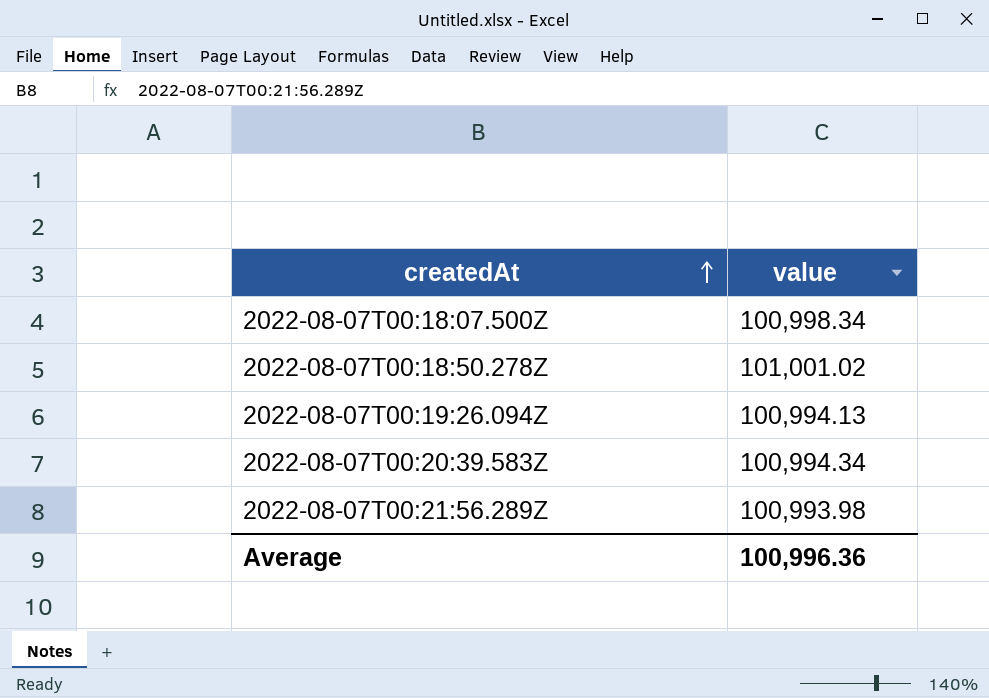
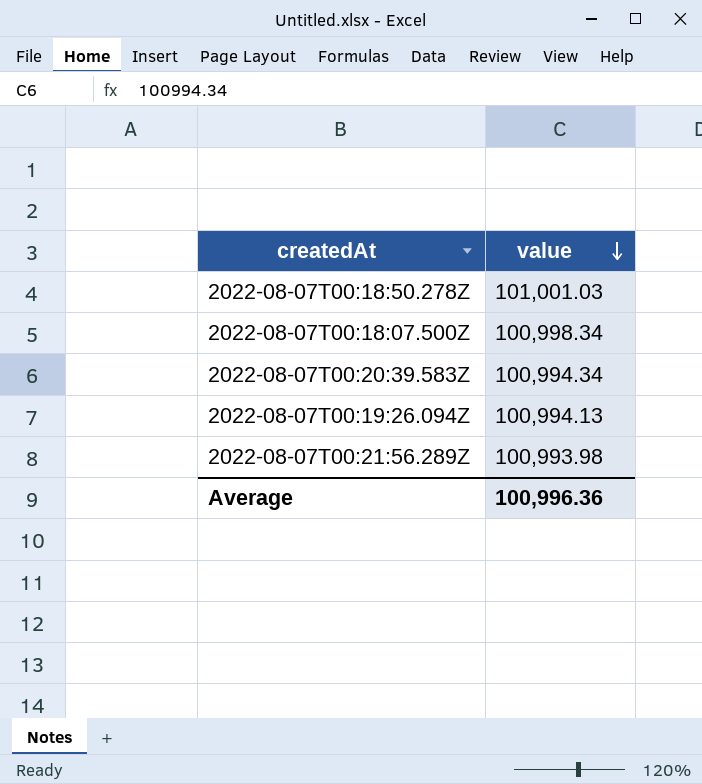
row order: createdAt ascending -> value descending
2022-08-07T00:18:50.278Z | value: 101,001.02 -> 101,001.03

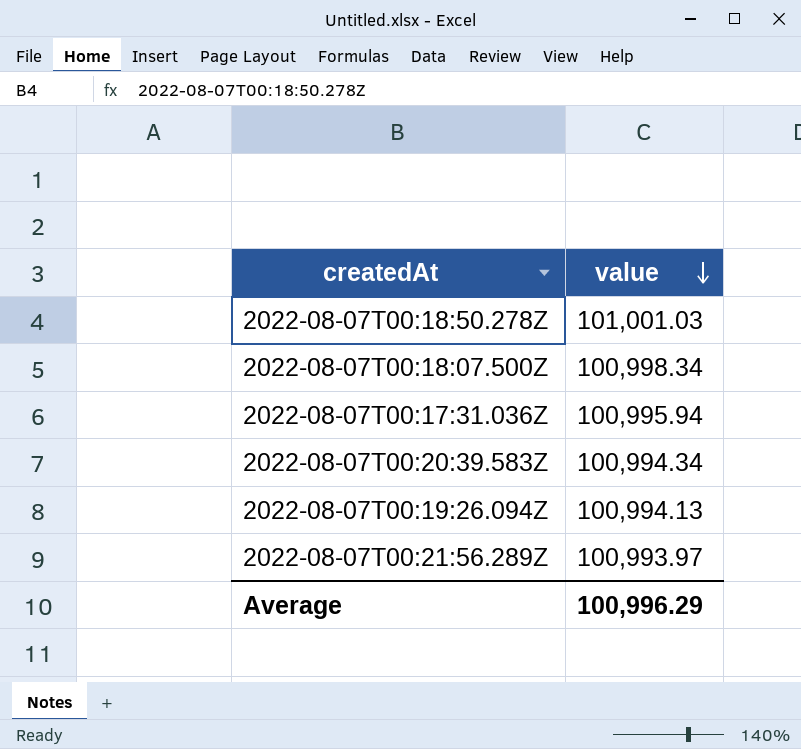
row 2022-08-07T00:17:31.036Z: none -> 100,995.94
2022-08-07T00:21:56.289Z | value: 100,993.98 -> 100,993.97
Average | value: 100,996.36 -> 100,996.29

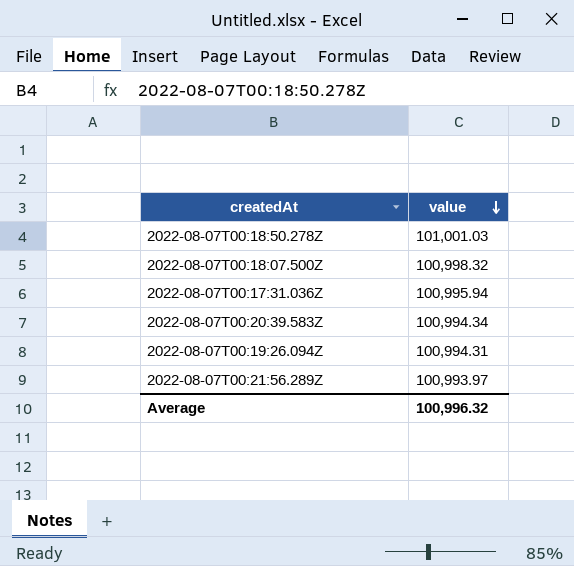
2022-08-07T00:18:07.500Z | value: 100,998.34 -> 100,998.32
2022-08-07T00:19:26.094Z | value: 100,994.13 -> 100,994.31
Average | value: 100,996.29 -> 100,996.32

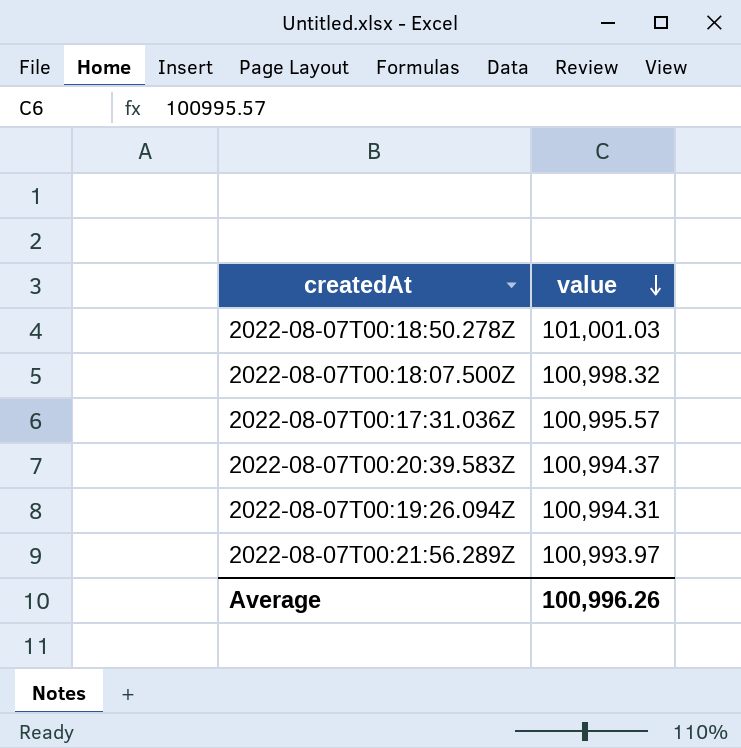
2022-08-07T00:17:31.036Z | value: 100,995.94 -> 100,995.57
2022-08-07T00:20:39.583Z | value: 100,994.34 -> 100,994.37
Average | value: 100,996.32 -> 100,996.26

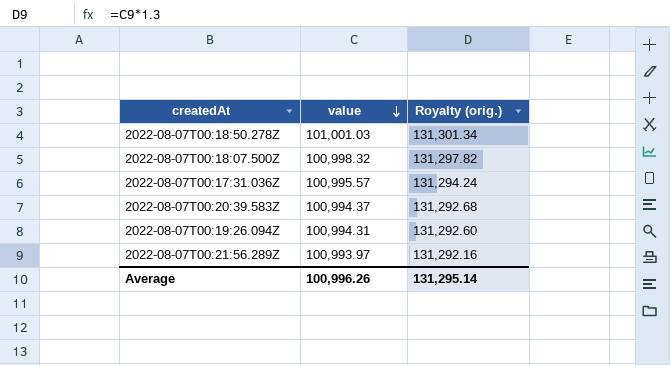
column Royalty (orig.) | formula: none -> [value] * 1.3

